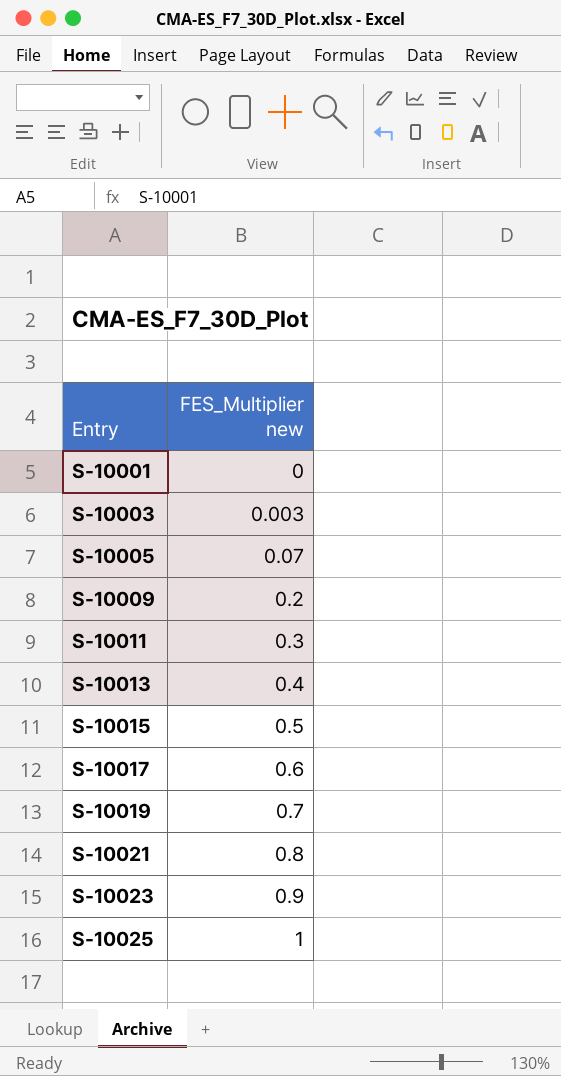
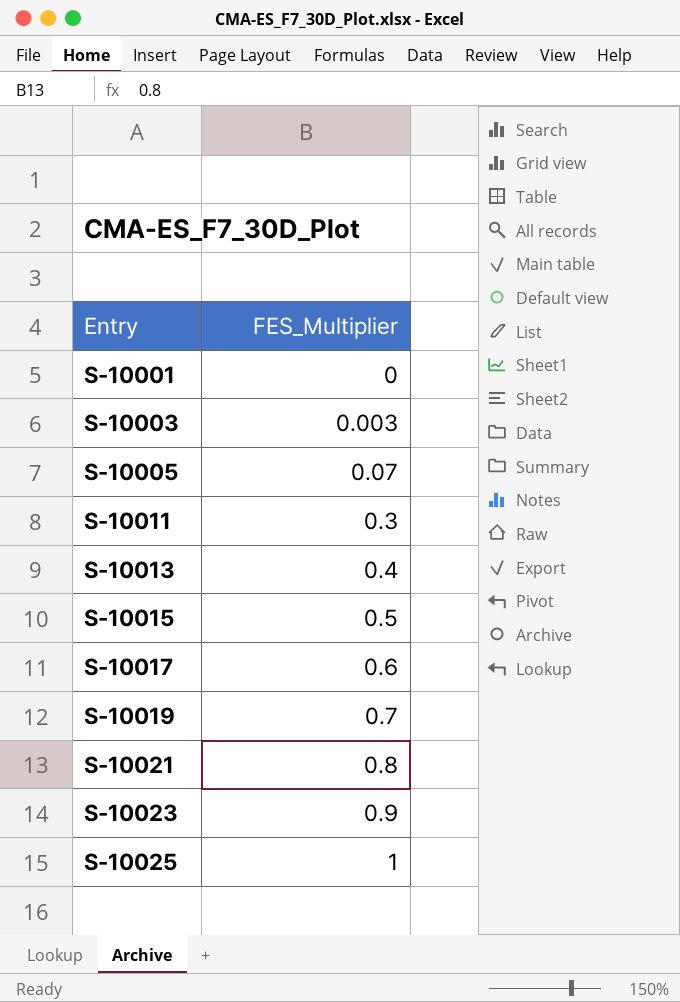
column name: FES_Multiplier new -> FES_Multiplier
row S-10009: 0.2 -> none

